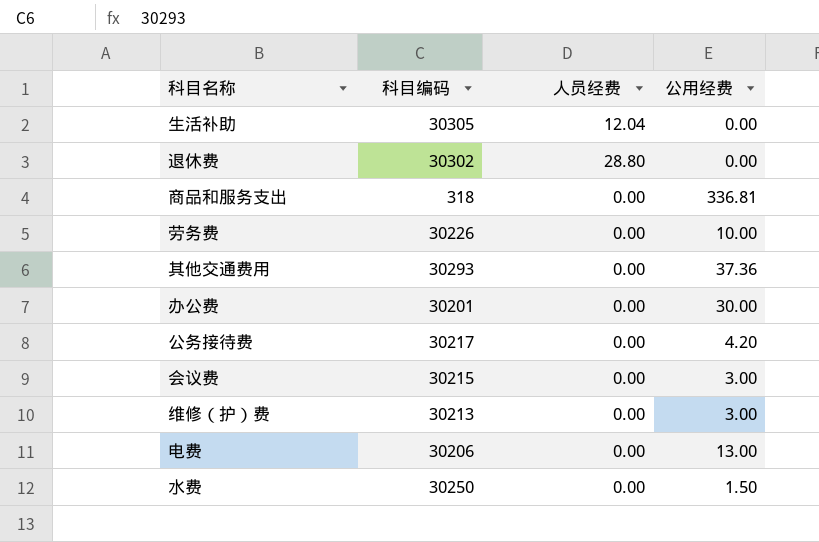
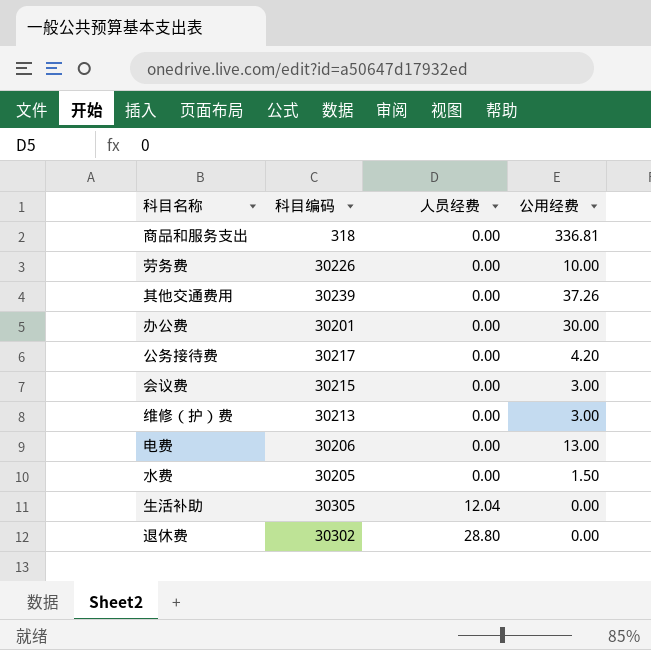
row order: none -> 人员经费 ascending
其他交通费用 | 科目编码: 30293 -> 30239
其他交通费用 | 公用经费: 37.36 -> 37.26
水费 | 科目编码: 30250 -> 30205

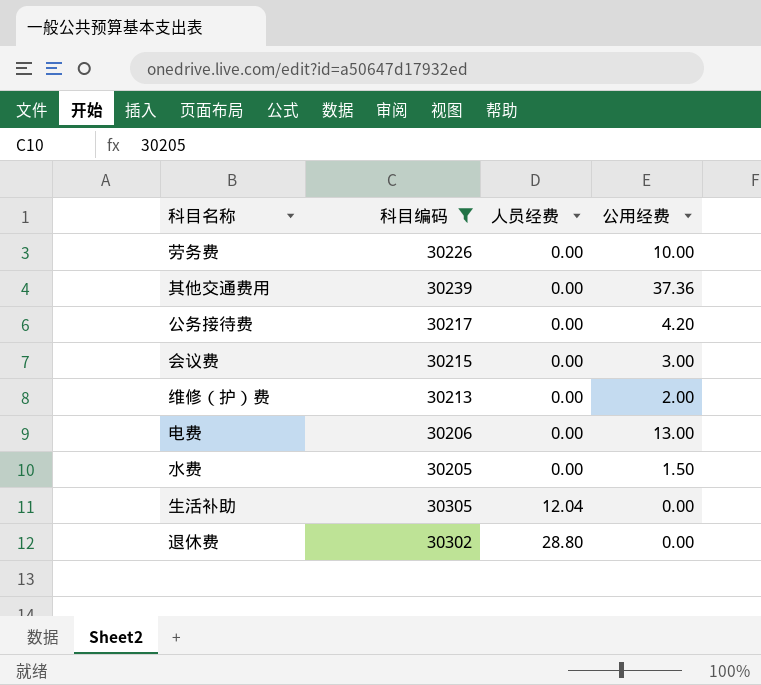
filter: none -> 科目编码 >= 30205
其他交通费用 | 公用经费: 37.26 -> 37.36
维修（护）费 | 公用经费: 3.00 -> 2.00

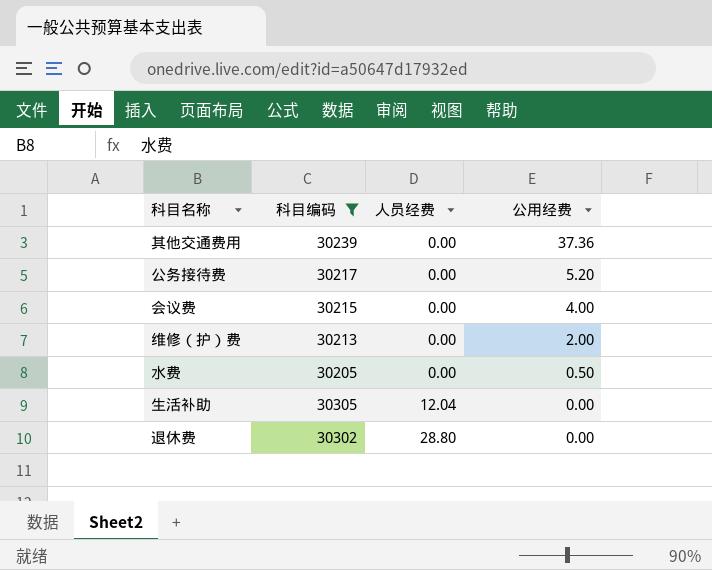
row 劳务费: 30226 | 0.00 | 10.00 -> none
row 电费: 30206 | 0.00 | 13.00 -> none
公务接待费 | 公用经费: 4.20 -> 5.20
会议费 | 公用经费: 3.00 -> 4.00
水费 | 公用经费: 1.50 -> 0.50

